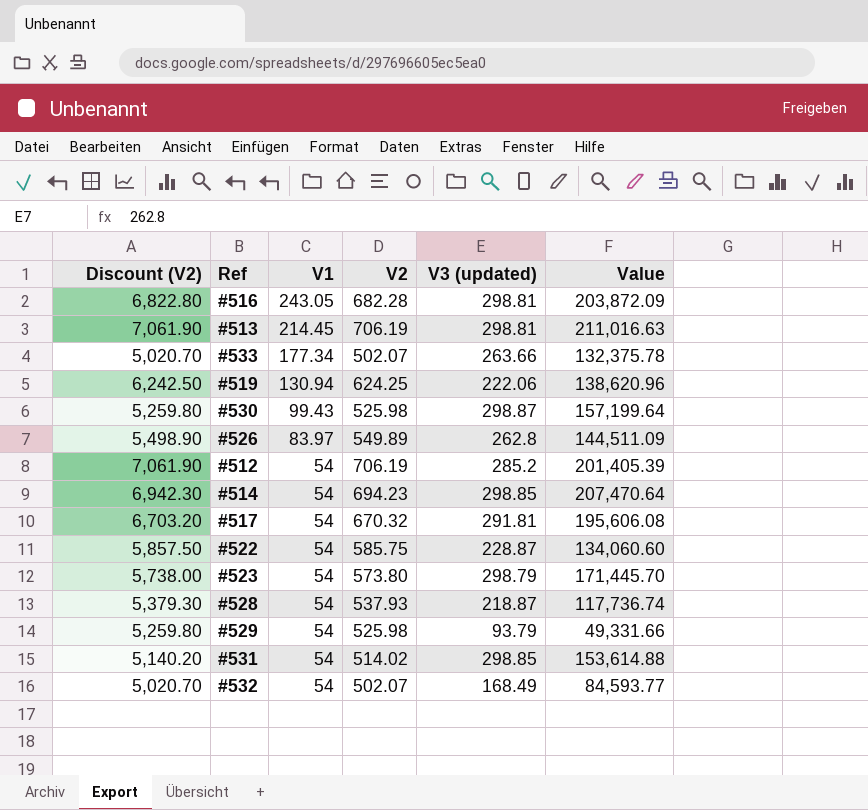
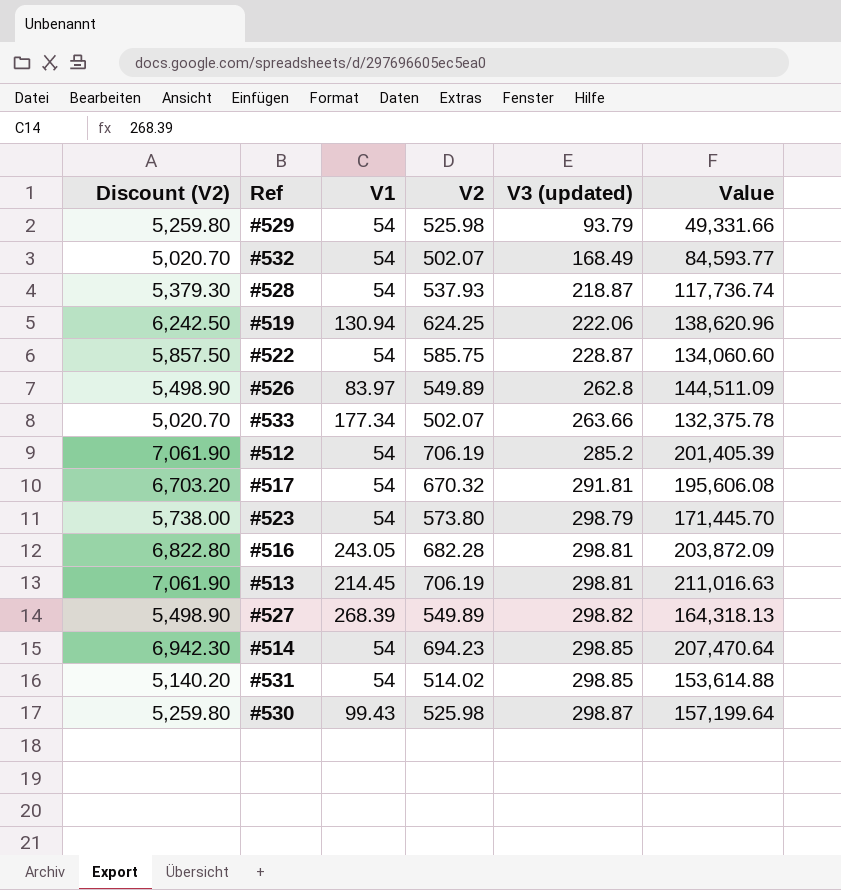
row order: V1 descending -> V3 (updated) ascending
row #527: none -> 5,498.90 | 268.39 | 549.89 | 298.82 | 164,318.13

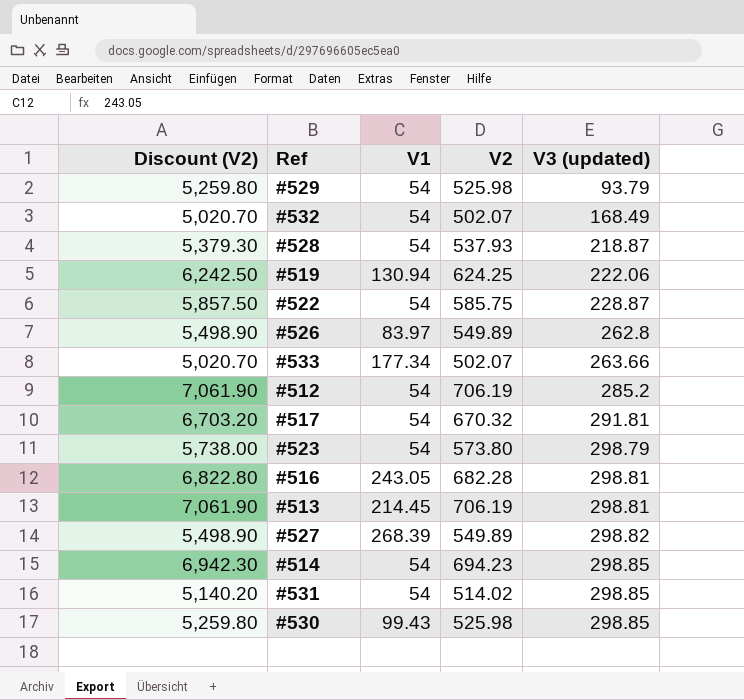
column Value | formula: [V2] * [V3 (updated)] -> none
#530 | V3 (updated): 298.87 -> 298.85

